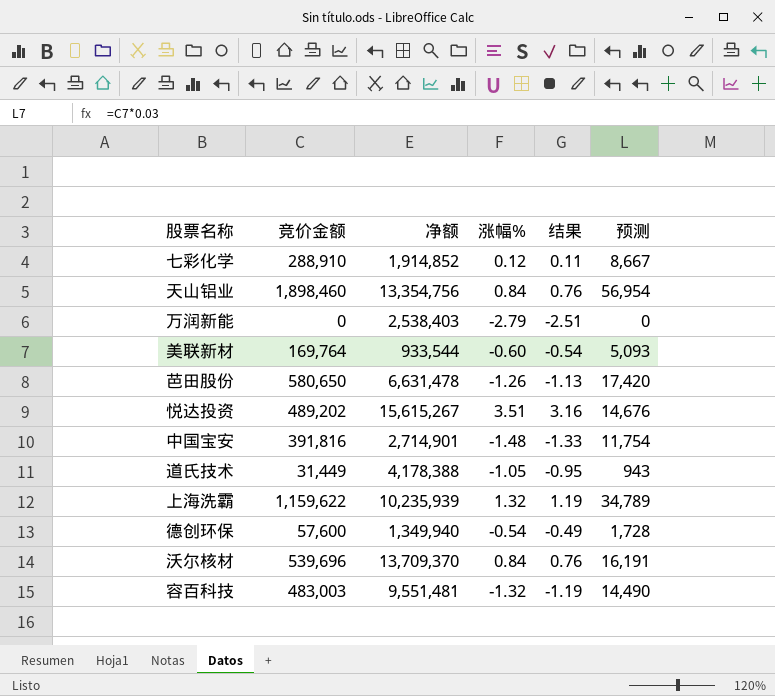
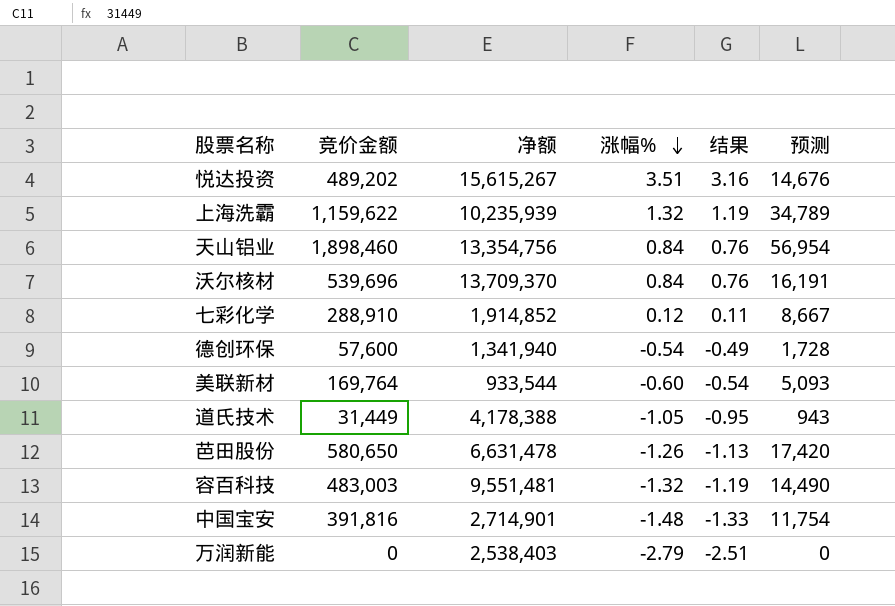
row order: none -> 涨幅% descending
德创环保 | 净额: 1,349,940 -> 1,341,940

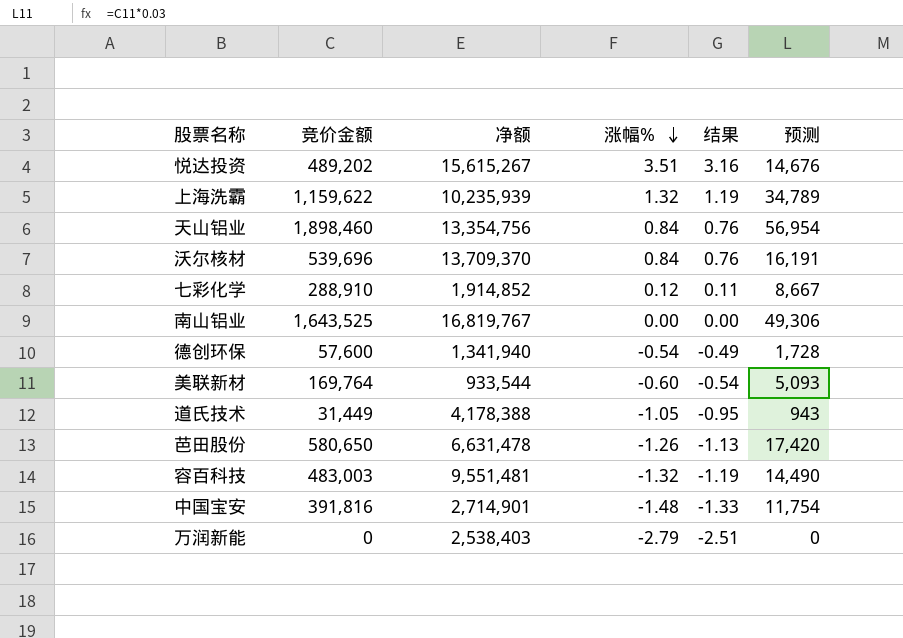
row 南山铝业: none -> 1,643,525 | 16,819,767 | 0.00 | 0.00 | 49,306

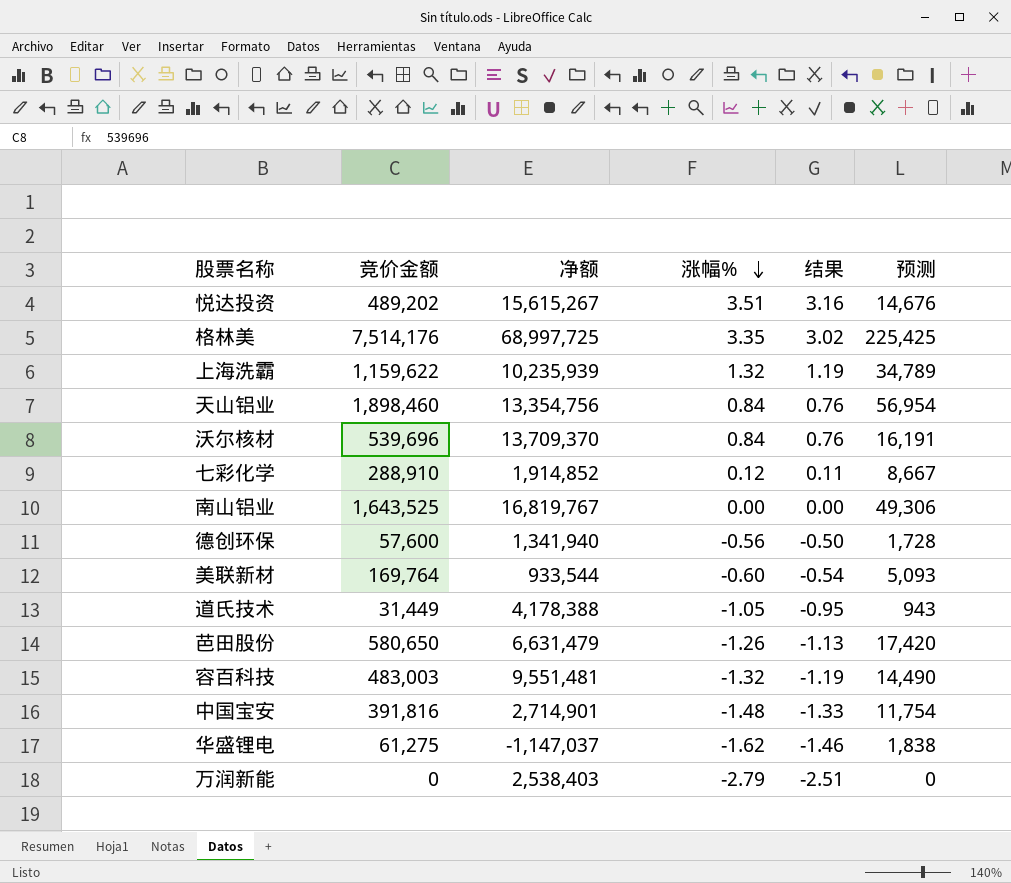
row 格林美: none -> 7,514,176 | 68,997,725 | 3.35 | 3.02 | 225,425
德创环保 | 涨幅%: -0.54 -> -0.56
德创环保 | 结果: -0.49 -> -0.50
芭田股份 | 净额: 6,631,478 -> 6,631,479
row 华盛锂电: none -> 61,275 | -1,147,037 | -1.62 | -1.46 | 1,838

